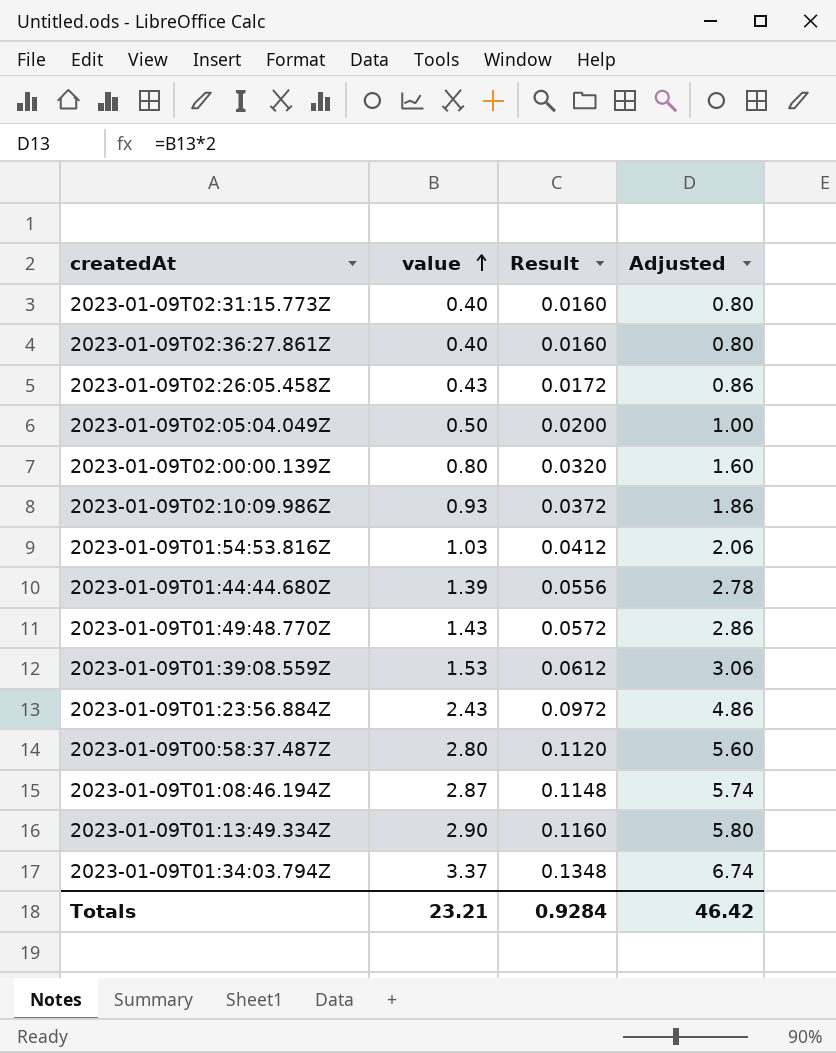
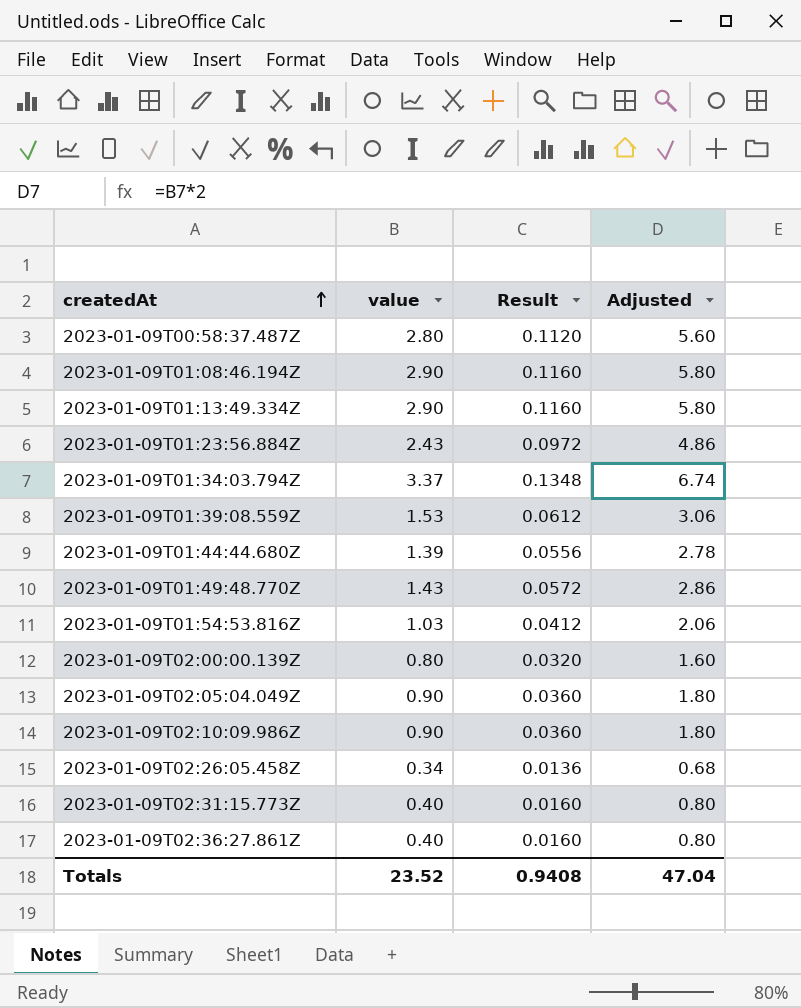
row order: value ascending -> createdAt ascending
2023-01-09T01:08:46.194Z | value: 2.87 -> 2.90
2023-01-09T01:08:46.194Z | Result: 0.1148 -> 0.1160
2023-01-09T01:08:46.194Z | Adjusted: 5.74 -> 5.80
2023-01-09T02:05:04.049Z | value: 0.50 -> 0.90
2023-01-09T02:05:04.049Z | Result: 0.0200 -> 0.0360
2023-01-09T02:05:04.049Z | Adjusted: 1.00 -> 1.80
2023-01-09T02:10:09.986Z | value: 0.93 -> 0.90
2023-01-09T02:10:09.986Z | Result: 0.0372 -> 0.0360
2023-01-09T02:10:09.986Z | Adjusted: 1.86 -> 1.80
2023-01-09T02:26:05.458Z | value: 0.43 -> 0.34
2023-01-09T02:26:05.458Z | Result: 0.0172 -> 0.0136
2023-01-09T02:26:05.458Z | Adjusted: 0.86 -> 0.68
Totals | value: 23.21 -> 23.52
Totals | Result: 0.9284 -> 0.9408
Totals | Adjusted: 46.42 -> 47.04

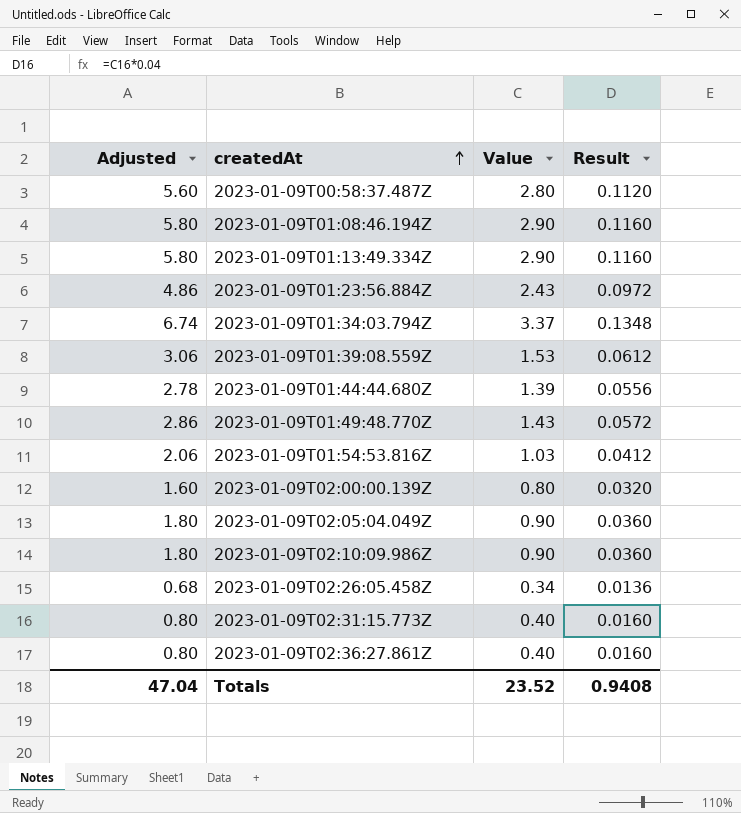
column Adjusted | position: 4 -> 1
column name: value -> Value

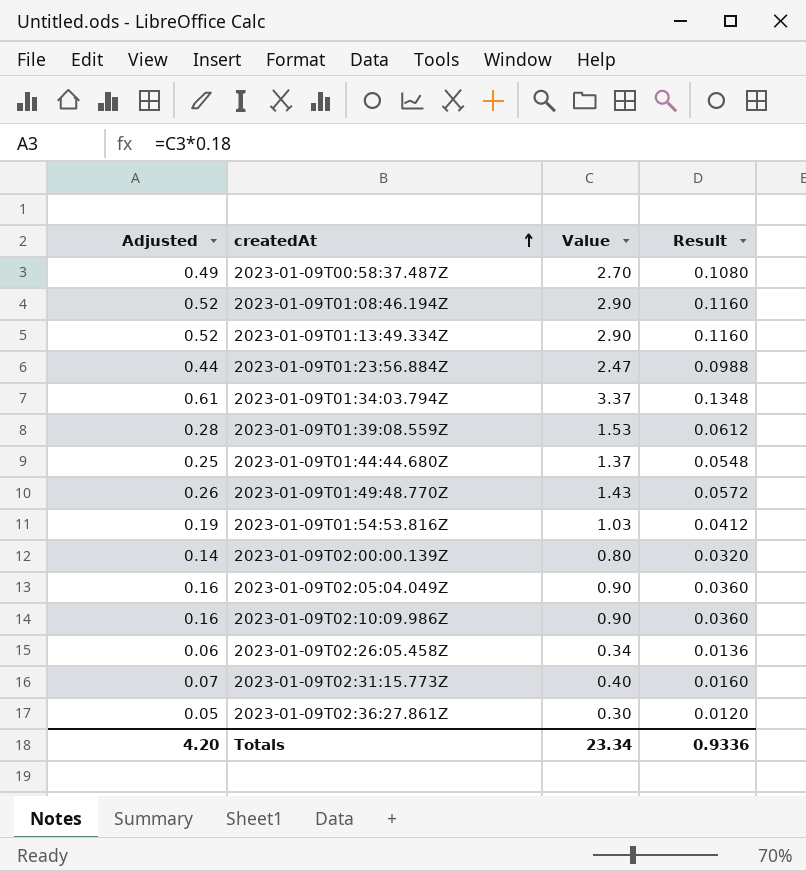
column Adjusted | formula: [Value] * 2 -> [Value] * 0.18
2023-01-09T00:58:37.487Z | Value: 2.80 -> 2.70
2023-01-09T00:58:37.487Z | Result: 0.1120 -> 0.1080
2023-01-09T01:23:56.884Z | Value: 2.43 -> 2.47
2023-01-09T01:23:56.884Z | Result: 0.0972 -> 0.0988
2023-01-09T01:44:44.680Z | Value: 1.39 -> 1.37
2023-01-09T01:44:44.680Z | Result: 0.0556 -> 0.0548
2023-01-09T02:36:27.861Z | Value: 0.40 -> 0.30
2023-01-09T02:36:27.861Z | Result: 0.0160 -> 0.0120
Totals | Adjusted: 47.04 -> 4.20
Totals | Value: 23.52 -> 23.34
Totals | Result: 0.9408 -> 0.9336

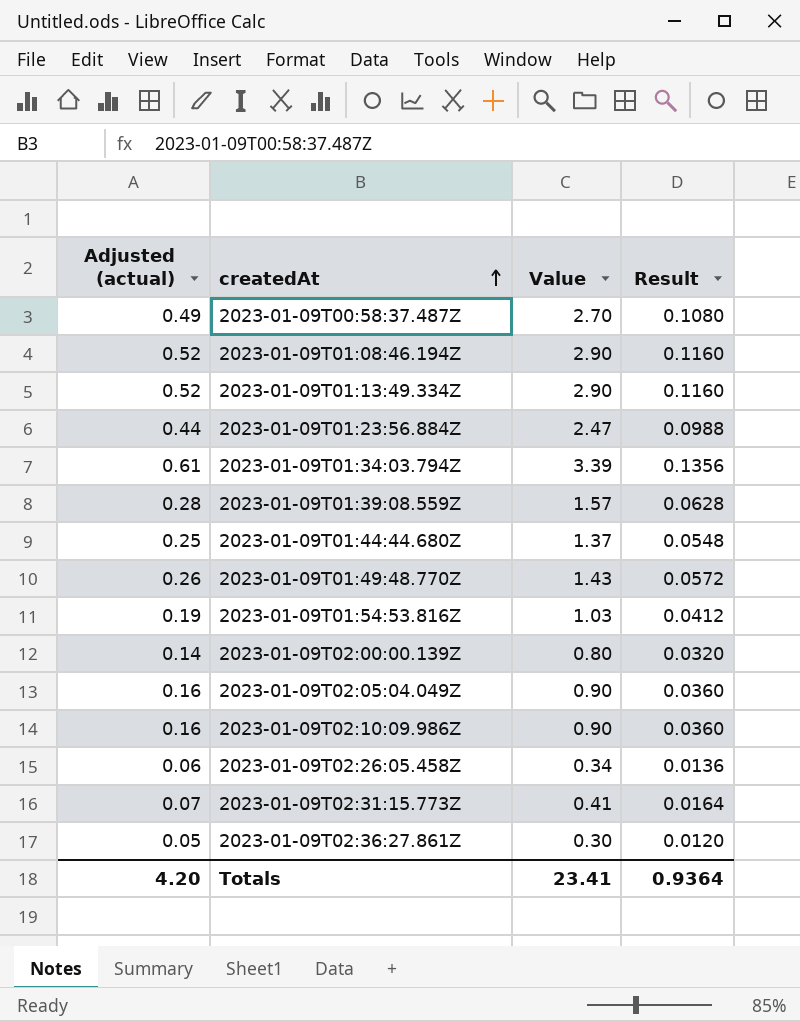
column name: Adjusted -> Adjusted (actual)
2023-01-09T01:34:03.794Z | Value: 3.37 -> 3.39
2023-01-09T01:34:03.794Z | Result: 0.1348 -> 0.1356
2023-01-09T01:39:08.559Z | Value: 1.53 -> 1.57
2023-01-09T01:39:08.559Z | Result: 0.0612 -> 0.0628
2023-01-09T02:31:15.773Z | Value: 0.40 -> 0.41
2023-01-09T02:31:15.773Z | Result: 0.0160 -> 0.0164
Totals | Value: 23.34 -> 23.41
Totals | Result: 0.9336 -> 0.9364

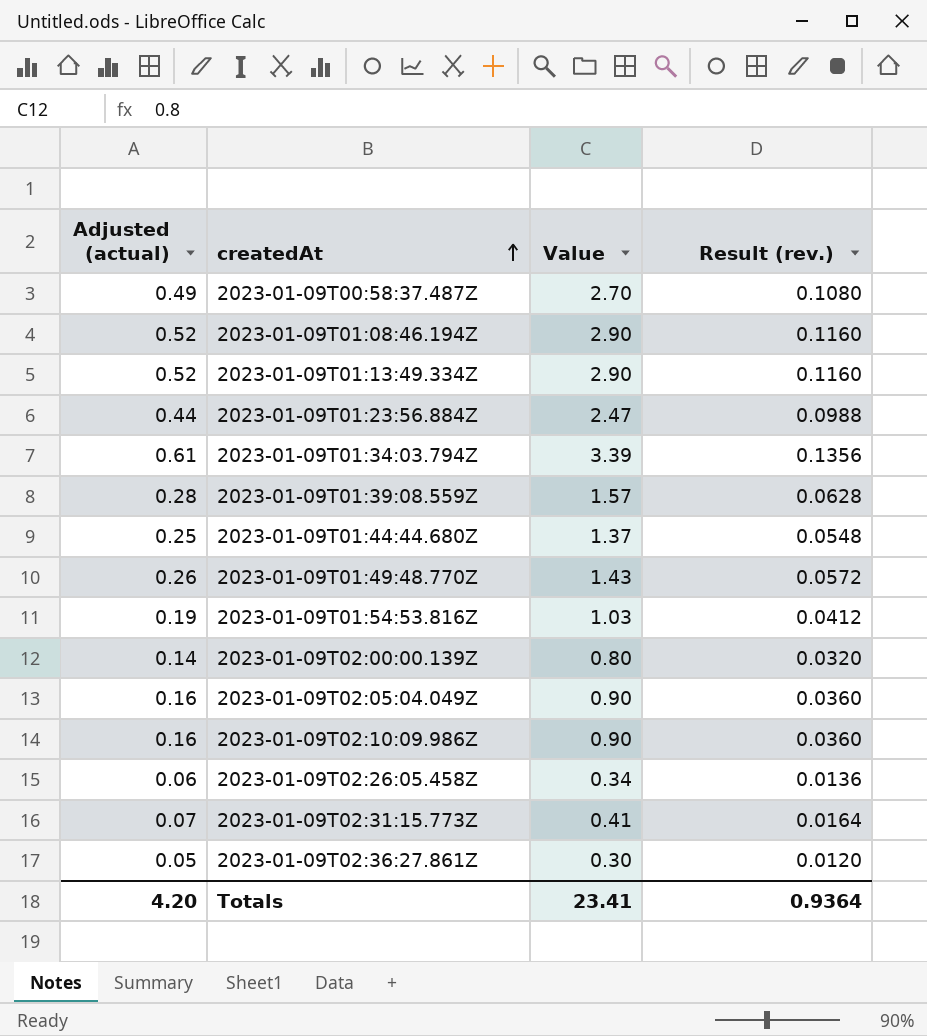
column name: Result -> Result (rev.)

